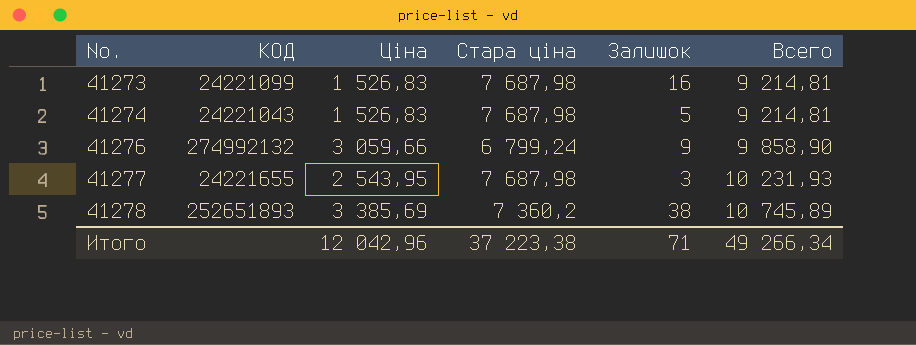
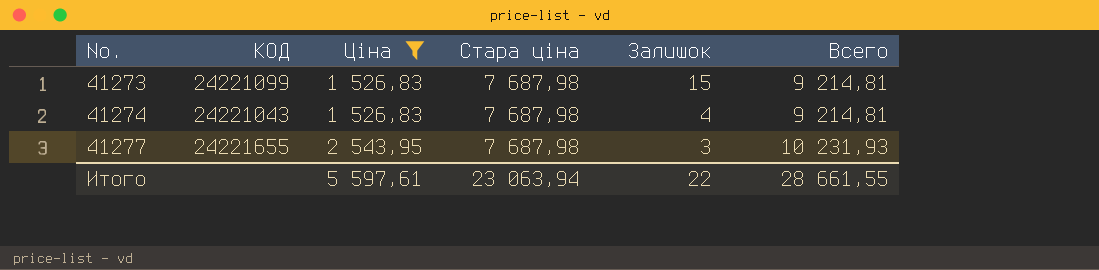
filter: none -> Ціна <= 2 543,95
41273 | Залишок: 16 -> 15
41274 | Залишок: 5 -> 4
Итого | Ціна: 12 042,96 -> 5 597,61
Итого | Стара ціна: 37 223,38 -> 23 063,94
Итого | Залишок: 71 -> 22
Итого | Всего: 49 266,34 -> 28 661,55

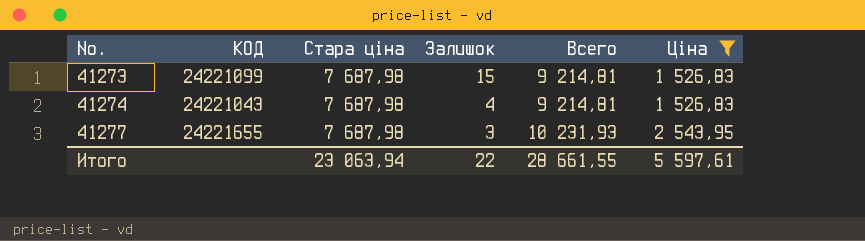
column Ціна | position: 3 -> 6

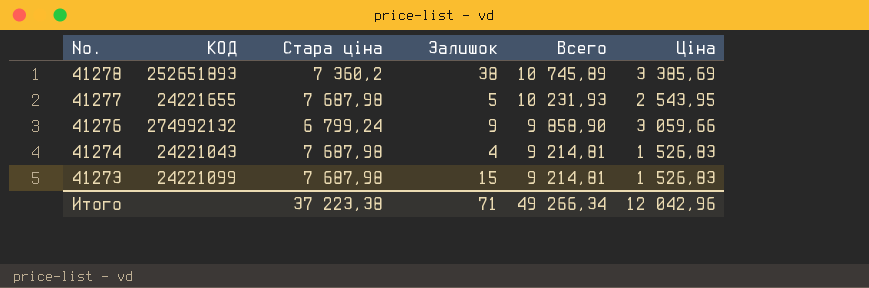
filter: Ціна <= 2 543,95 -> none
row order: No. ascending -> No. descending
41277 | Залишок: 3 -> 5
Итого | Стара ціна: 23 063,94 -> 37 223,38
Итого | Залишок: 22 -> 71
Итого | Всего: 28 661,55 -> 49 266,34
Итого | Ціна: 5 597,61 -> 12 042,96

